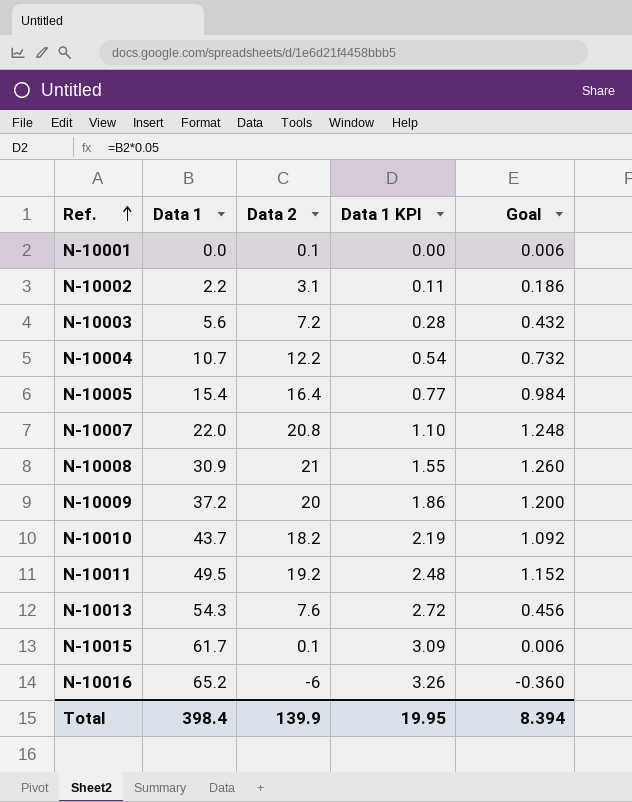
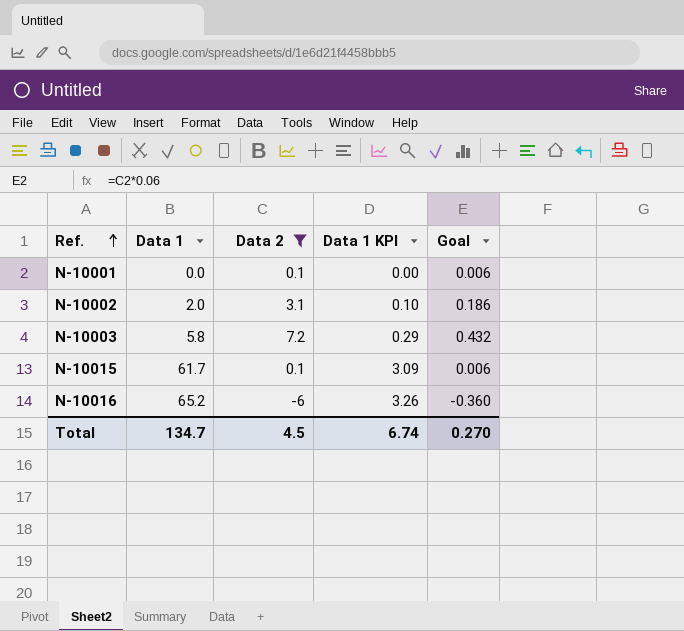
filter: none -> Data 2 <= 7.2
N-10002 | Data 1: 2.2 -> 2.0
N-10002 | Data 1 KPI: 0.11 -> 0.10
N-10003 | Data 1: 5.6 -> 5.8
N-10003 | Data 1 KPI: 0.28 -> 0.29
Total | Data 1: 398.4 -> 134.7
Total | Data 2: 139.9 -> 4.5
Total | Data 1 KPI: 19.95 -> 6.74
Total | Goal: 8.394 -> 0.270

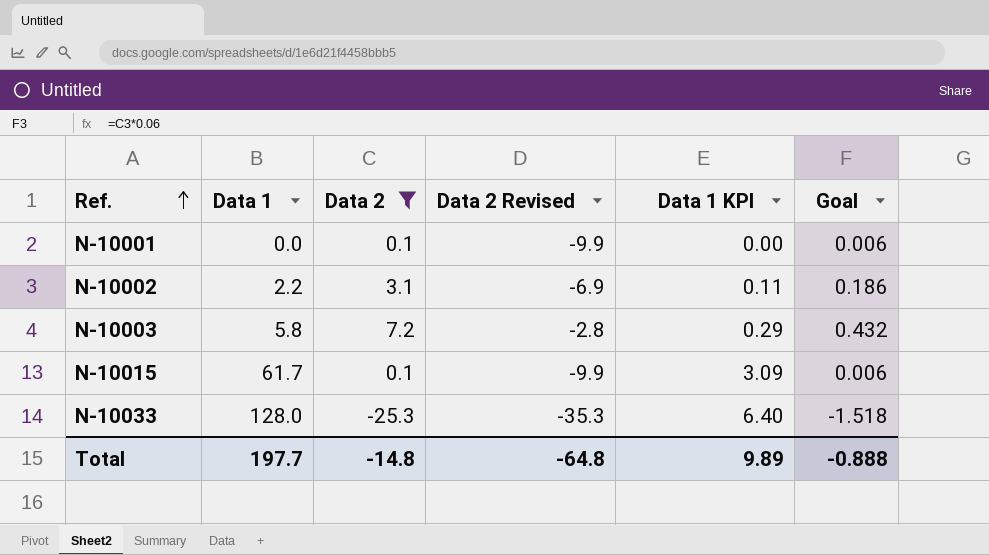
column Data 2 Revised | formula: none -> [Data 2] - 10
row N-10016: 65.2 | -6 | 3.26 | -0.360 -> none
N-10002 | Data 1: 2.0 -> 2.2
N-10002 | Data 1 KPI: 0.10 -> 0.11
row N-10033: none -> 128.0 | -25.3 | -35.3 | 6.40 | -1.518
Total | Data 1: 134.7 -> 197.7
Total | Data 2: 4.5 -> -14.8
Total | Data 1 KPI: 6.74 -> 9.89
Total | Goal: 0.270 -> -0.888

